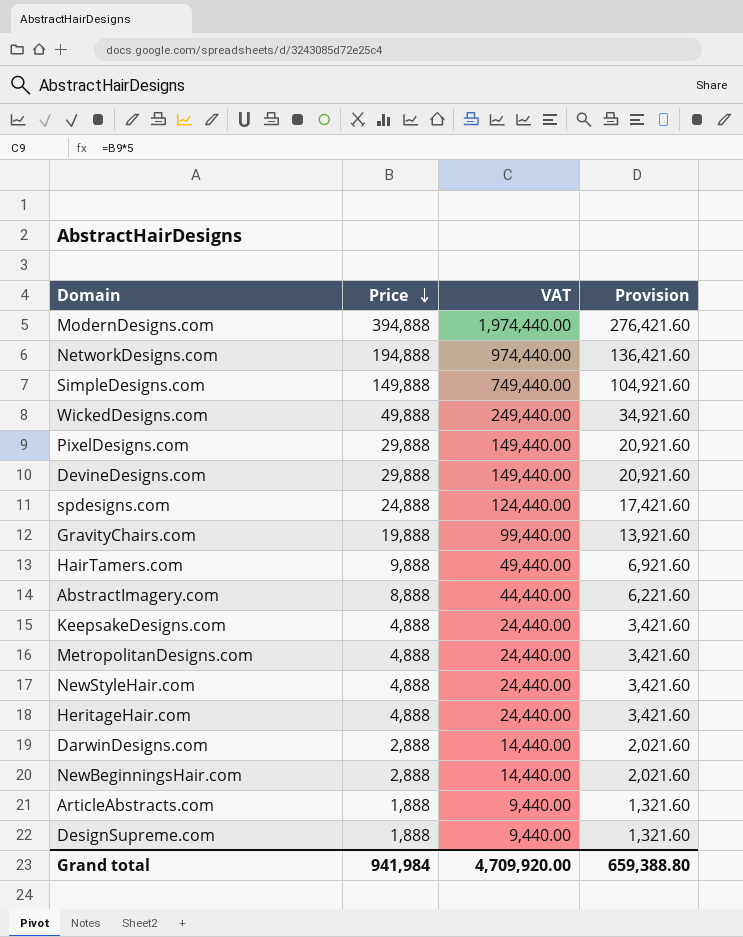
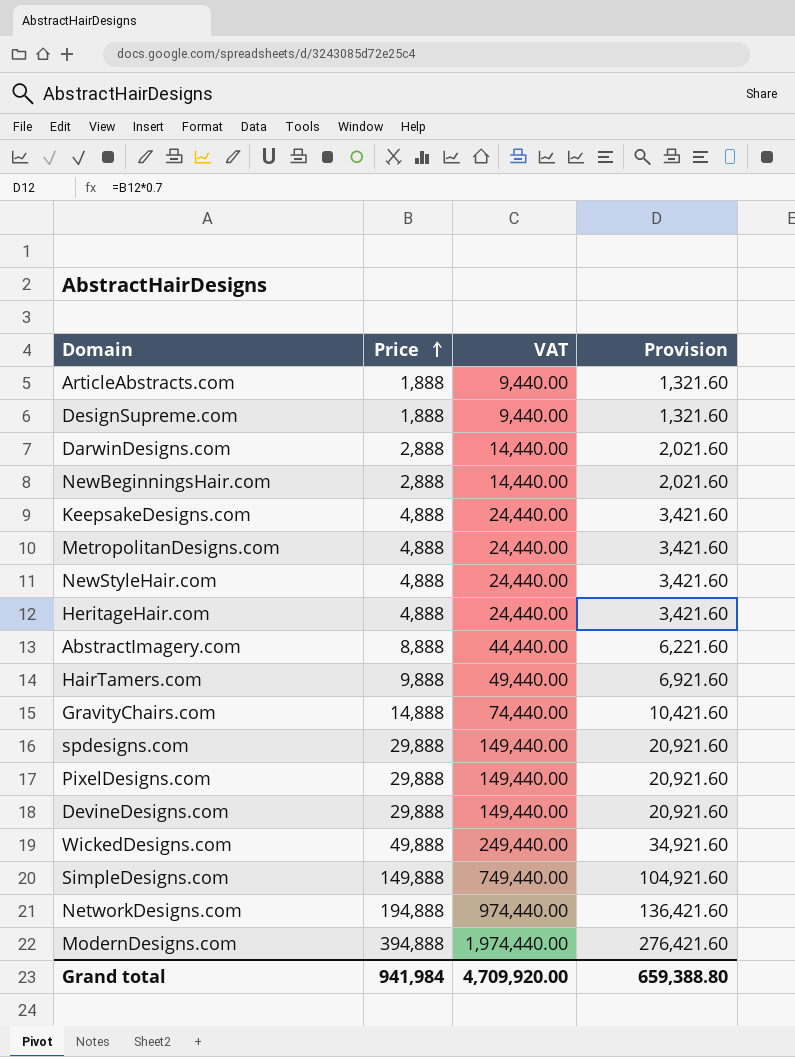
row order: Price descending -> Price ascending
GravityChairs.com | Price: 19,888 -> 14,888
GravityChairs.com | VAT: 99,440.00 -> 74,440.00
GravityChairs.com | Provision: 13,921.60 -> 10,421.60
spdesigns.com | Price: 24,888 -> 29,888
spdesigns.com | VAT: 124,440.00 -> 149,440.00
spdesigns.com | Provision: 17,421.60 -> 20,921.60

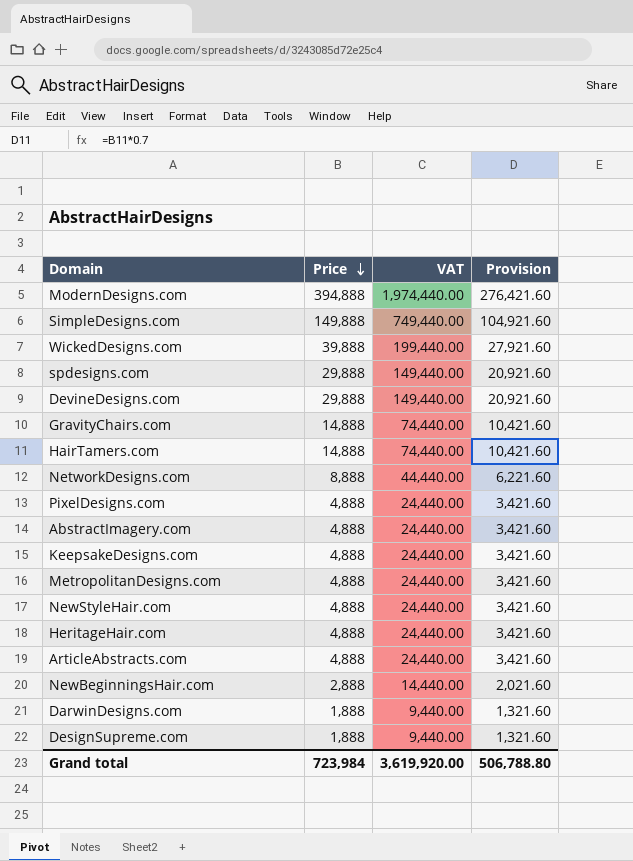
row order: Price ascending -> Price descending
WickedDesigns.com | Price: 49,888 -> 39,888
WickedDesigns.com | VAT: 249,440.00 -> 199,440.00
WickedDesigns.com | Provision: 34,921.60 -> 27,921.60
HairTamers.com | Price: 9,888 -> 14,888
HairTamers.com | VAT: 49,440.00 -> 74,440.00
HairTamers.com | Provision: 6,921.60 -> 10,421.60
NetworkDesigns.com | Price: 194,888 -> 8,888
NetworkDesigns.com | VAT: 974,440.00 -> 44,440.00
NetworkDesigns.com | Provision: 136,421.60 -> 6,221.60
PixelDesigns.com | Price: 29,888 -> 4,888
PixelDesigns.com | VAT: 149,440.00 -> 24,440.00
PixelDesigns.com | Provision: 20,921.60 -> 3,421.60
AbstractImagery.com | Price: 8,888 -> 4,888
AbstractImagery.com | VAT: 44,440.00 -> 24,440.00
AbstractImagery.com | Provision: 6,221.60 -> 3,421.60
ArticleAbstracts.com | Price: 1,888 -> 4,888
ArticleAbstracts.com | VAT: 9,440.00 -> 24,440.00
ArticleAbstracts.com | Provision: 1,321.60 -> 3,421.60
DarwinDesigns.com | Price: 2,888 -> 1,888
DarwinDesigns.com | VAT: 14,440.00 -> 9,440.00
DarwinDesigns.com | Provision: 2,021.60 -> 1,321.60
Grand total | Price: 941,984 -> 723,984
Grand total | VAT: 4,709,920.00 -> 3,619,920.00
Grand total | Provision: 659,388.80 -> 506,788.80

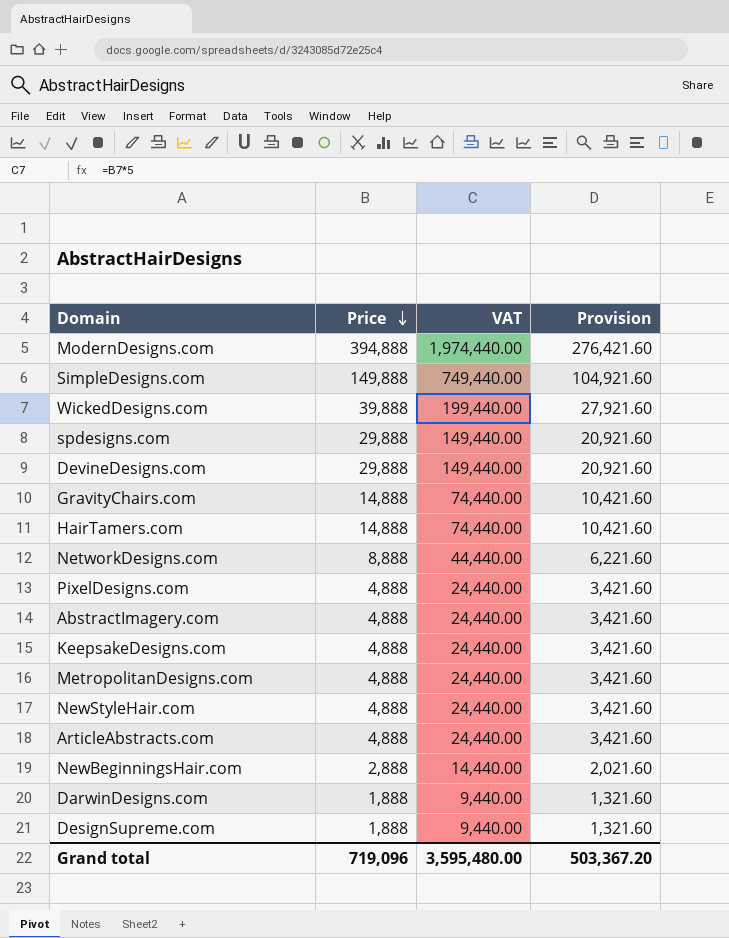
row HeritageHair.com: 4,888 | 24,440.00 | 3,421.60 -> none
Grand total | Price: 723,984 -> 719,096
Grand total | VAT: 3,619,920.00 -> 3,595,480.00
Grand total | Provision: 506,788.80 -> 503,367.20

